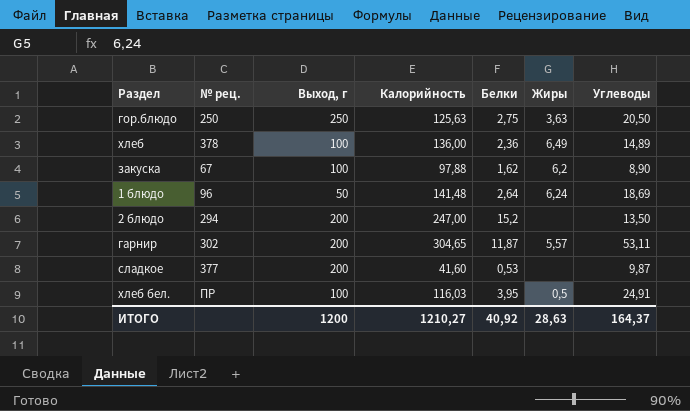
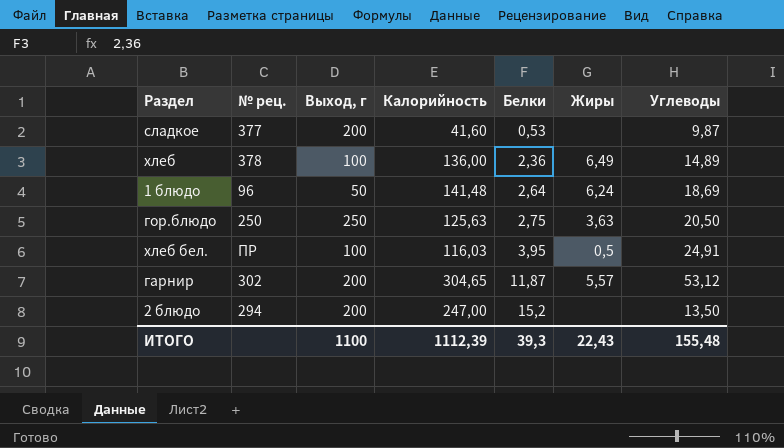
row order: none -> Белки ascending
row закуска: 67 | 100 | 97,88 | 1,62 | 6,2 | 8,90 -> none
гарнир | Углеводы: 53,11 -> 53,12
ИТОГО | Выход, г: 1200 -> 1100
ИТОГО | Калорийность: 1210,27 -> 1112,39
ИТОГО | Белки: 40,92 -> 39,3
ИТОГО | Жиры: 28,63 -> 22,43
ИТОГО | Углеводы: 164,37 -> 155,48

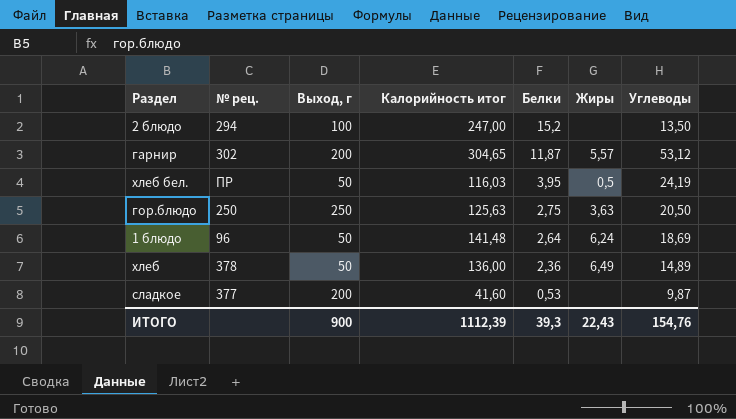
row order: Белки ascending -> Белки descending
column name: Калорийность -> Калорийность итог
2 блюдо | Выход, г: 200 -> 100
хлеб бел. | Выход, г: 100 -> 50
хлеб бел. | Углеводы: 24,91 -> 24,19
хлеб | Выход, г: 100 -> 50
ИТОГО | Выход, г: 1100 -> 900
ИТОГО | Углеводы: 155,48 -> 154,76

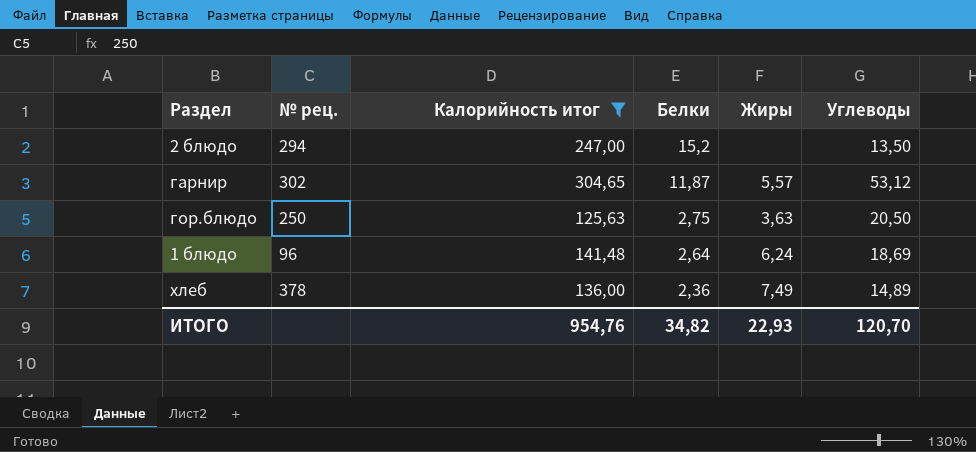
filter: none -> Калорийность итог >= 125,63
column Выход, г | position: 3 -> none
хлеб | Жиры: 6,49 -> 7,49
ИТОГО | Калорийность итог: 1112,39 -> 954,76
ИТОГО | Белки: 39,3 -> 34,82
ИТОГО | Жиры: 22,43 -> 22,93
ИТОГО | Углеводы: 154,76 -> 120,70

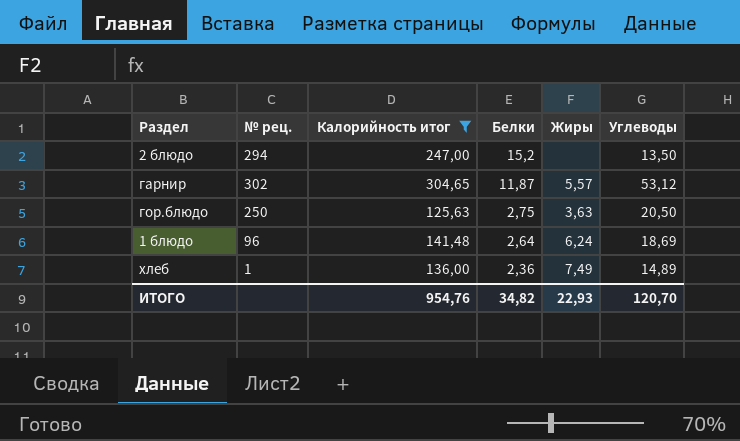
хлеб | № рец.: 378 -> 1

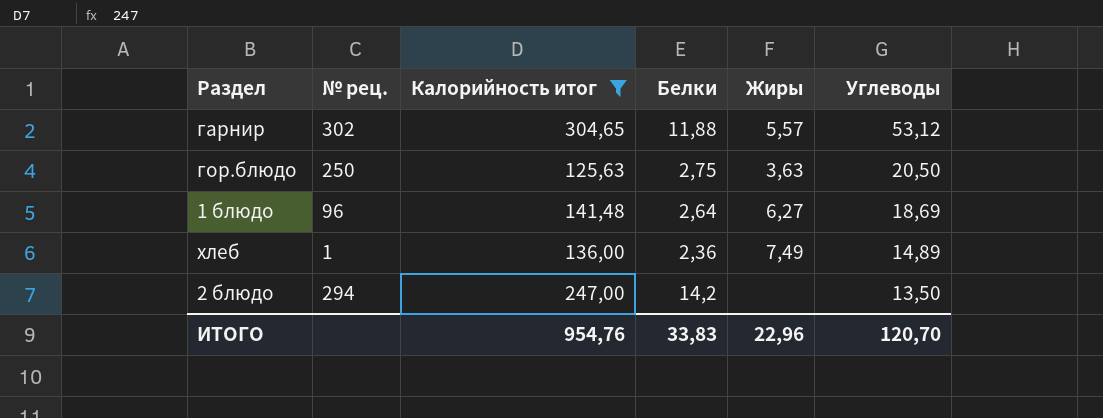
row order: Белки descending -> Углеводы descending
гарнир | Белки: 11,87 -> 11,88
1 блюдо | Жиры: 6,24 -> 6,27
2 блюдо | Белки: 15,2 -> 14,2
ИТОГО | Белки: 34,82 -> 33,83
ИТОГО | Жиры: 22,93 -> 22,96

